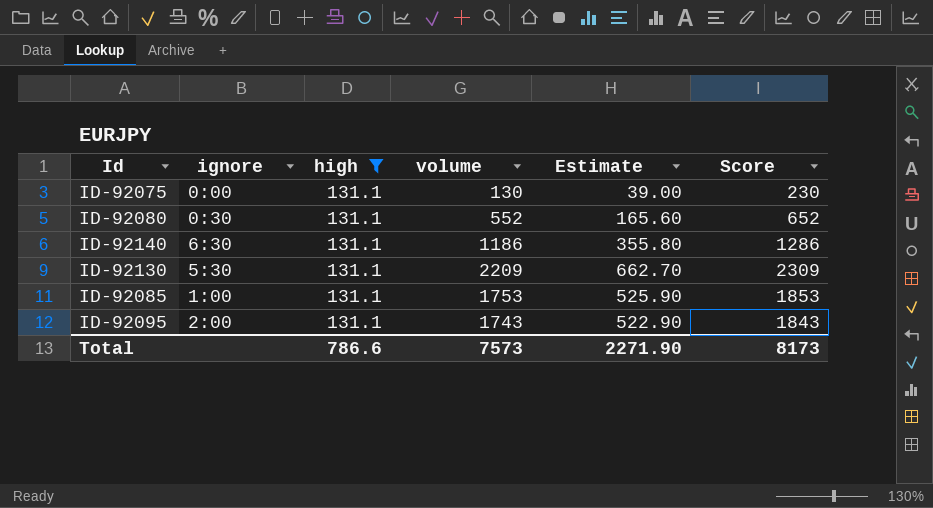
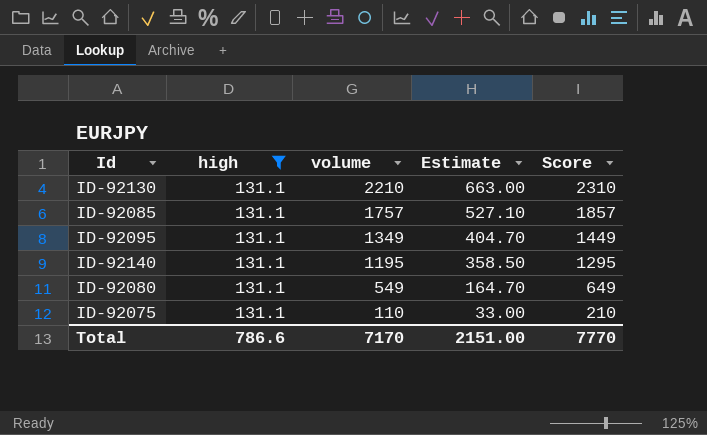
row order: none -> volume descending
column ignore | position: 2 -> none
ID-92130 | volume: 2209 -> 2210
ID-92130 | Estimate: 662.70 -> 663.00
ID-92130 | Score: 2309 -> 2310
ID-92085 | volume: 1753 -> 1757
ID-92085 | Estimate: 525.90 -> 527.10
ID-92085 | Score: 1853 -> 1857
ID-92095 | volume: 1743 -> 1349
ID-92095 | Estimate: 522.90 -> 404.70
ID-92095 | Score: 1843 -> 1449
ID-92140 | volume: 1186 -> 1195
ID-92140 | Estimate: 355.80 -> 358.50
ID-92140 | Score: 1286 -> 1295
ID-92080 | volume: 552 -> 549
ID-92080 | Estimate: 165.60 -> 164.70
ID-92080 | Score: 652 -> 649
ID-92075 | volume: 130 -> 110
ID-92075 | Estimate: 39.00 -> 33.00
ID-92075 | Score: 230 -> 210
Total | volume: 7573 -> 7170
Total | Estimate: 2271.90 -> 2151.00
Total | Score: 8173 -> 7770

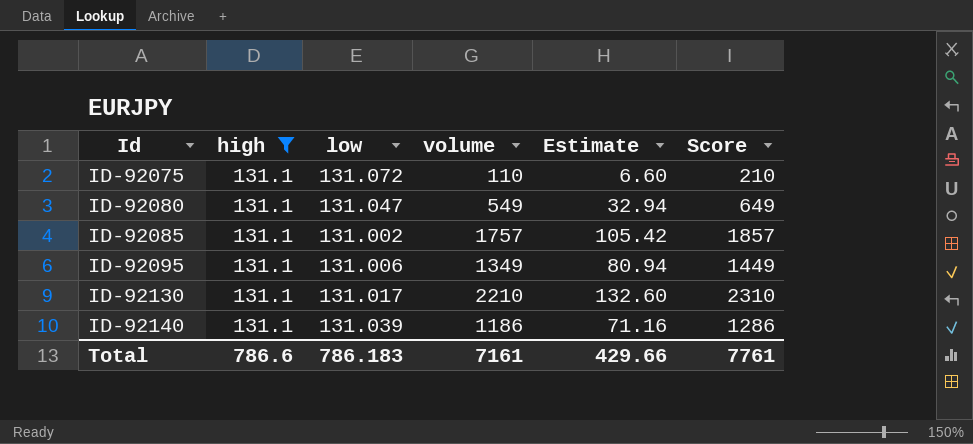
row order: volume descending -> Id ascending
column low | position: none -> 3
column Estimate | formula: [volume] * 0.3 -> [volume] * 0.06
ID-92140 | volume: 1195 -> 1186
ID-92140 | Score: 1295 -> 1286
Total | volume: 7170 -> 7161
Total | Estimate: 2151.00 -> 429.66
Total | Score: 7770 -> 7761

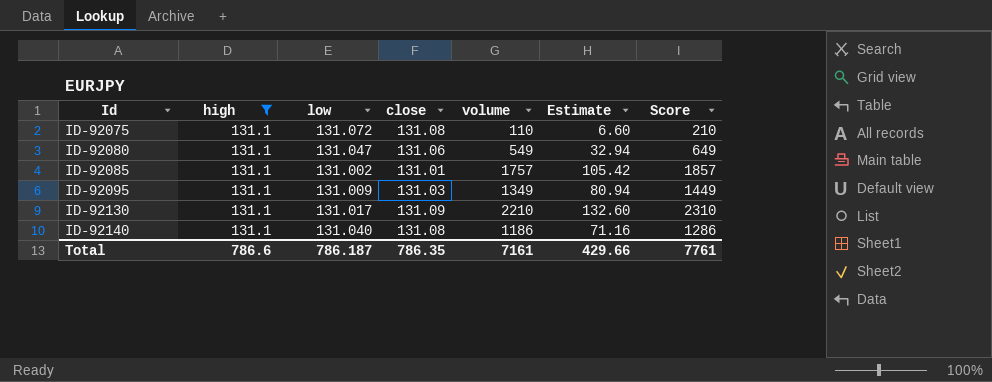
column close | position: none -> 4
ID-92095 | low: 131.006 -> 131.009
ID-92140 | low: 131.039 -> 131.040
Total | low: 786.183 -> 786.187

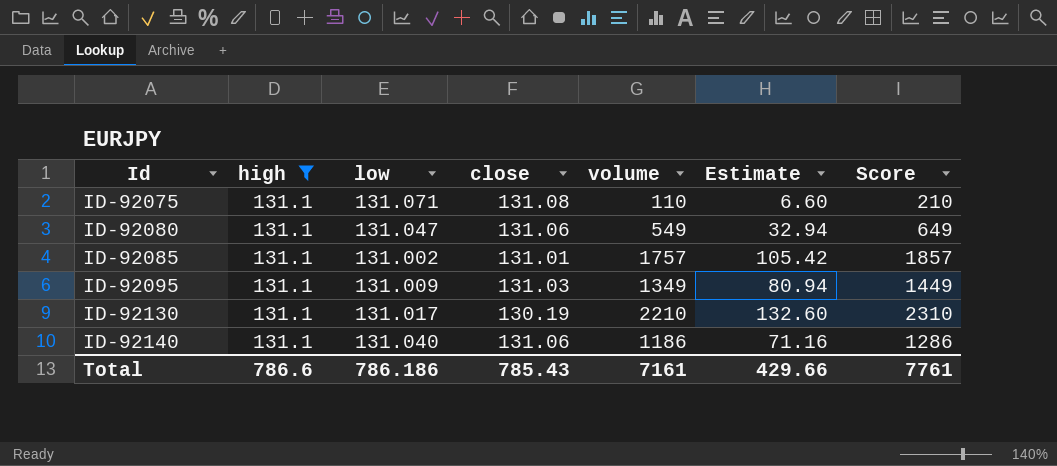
ID-92075 | low: 131.072 -> 131.071
ID-92130 | close: 131.09 -> 130.19
ID-92140 | close: 131.08 -> 131.06
Total | low: 786.187 -> 786.186
Total | close: 786.35 -> 785.43

